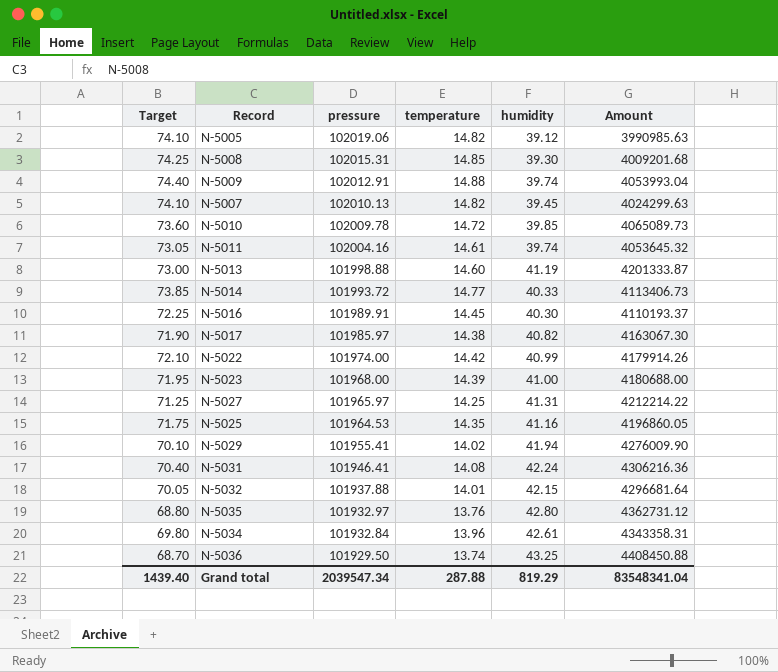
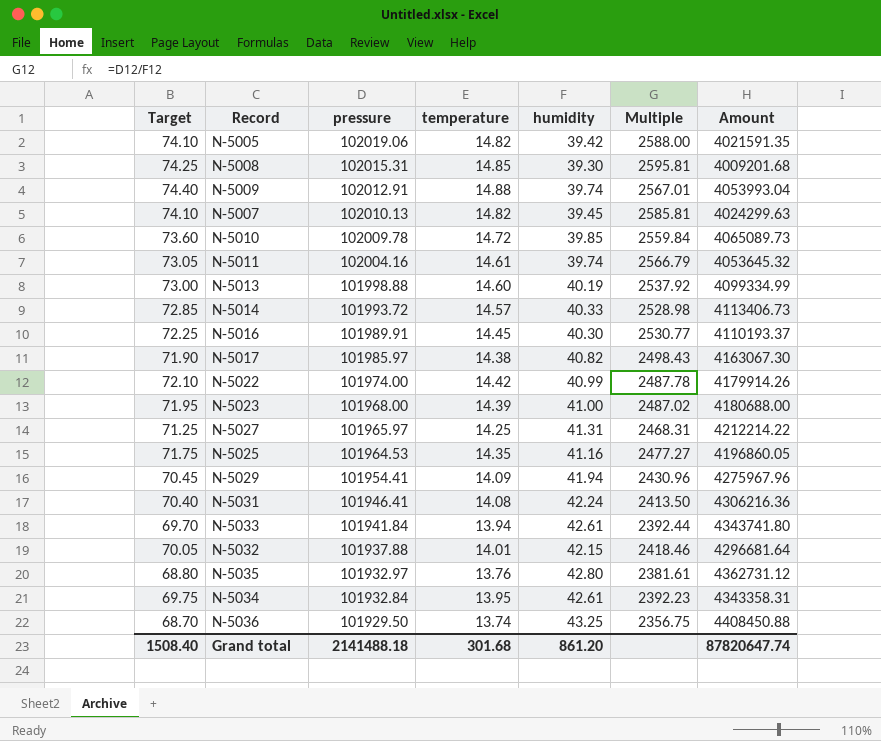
column Multiple | formula: none -> [pressure] / [humidity]
N-5005 | humidity: 39.12 -> 39.42
N-5005 | Amount: 3990985.63 -> 4021591.35
N-5013 | humidity: 41.19 -> 40.19
N-5013 | Amount: 4201333.87 -> 4099334.99
N-5014 | Target: 73.85 -> 72.85
N-5014 | temperature: 14.77 -> 14.57
N-5029 | Target: 70.10 -> 70.45
N-5029 | pressure: 101955.41 -> 101954.41
N-5029 | temperature: 14.02 -> 14.09
N-5029 | Amount: 4276009.90 -> 4275967.96
row N-5033: none -> 69.70 | 101941.84 | 13.94 | 42.61 | 2392.44 | 4343741.80
N-5034 | Target: 69.80 -> 69.75
N-5034 | temperature: 13.96 -> 13.95
Grand total | Target: 1439.40 -> 1508.40
Grand total | pressure: 2039547.34 -> 2141488.18
Grand total | temperature: 287.88 -> 301.68
Grand total | humidity: 819.29 -> 861.20
Grand total | Amount: 83548341.04 -> 87820647.74

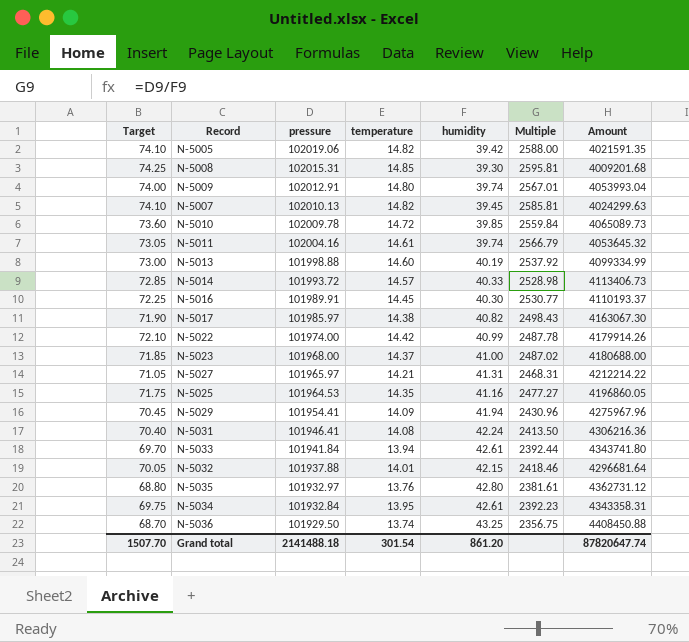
N-5009 | Target: 74.40 -> 74.00
N-5009 | temperature: 14.88 -> 14.80
N-5023 | Target: 71.95 -> 71.85
N-5023 | temperature: 14.39 -> 14.37
N-5027 | Target: 71.25 -> 71.05
N-5027 | temperature: 14.25 -> 14.21
Grand total | Target: 1508.40 -> 1507.70
Grand total | temperature: 301.68 -> 301.54

